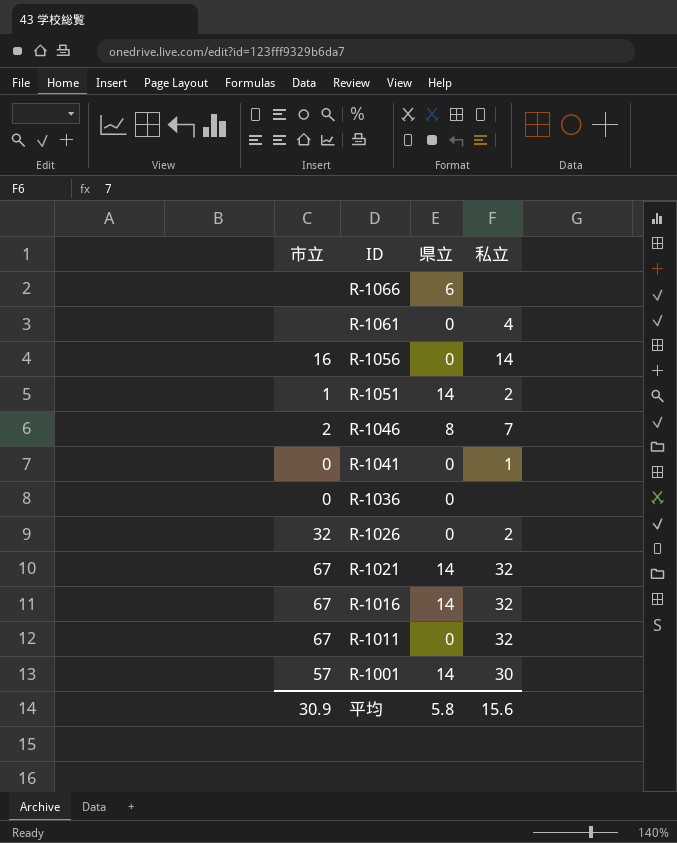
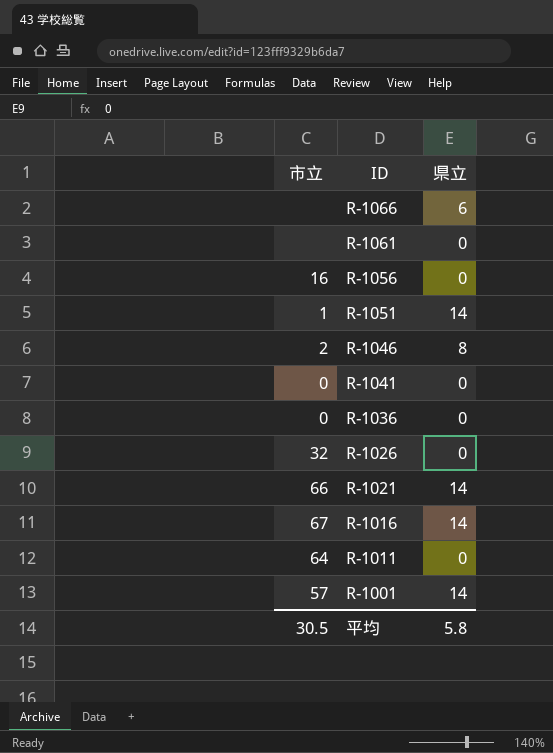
column 私立 | position: 4 -> none
R-1021 | 市立: 67 -> 66
R-1011 | 市立: 67 -> 64
平均 | 市立: 30.9 -> 30.5

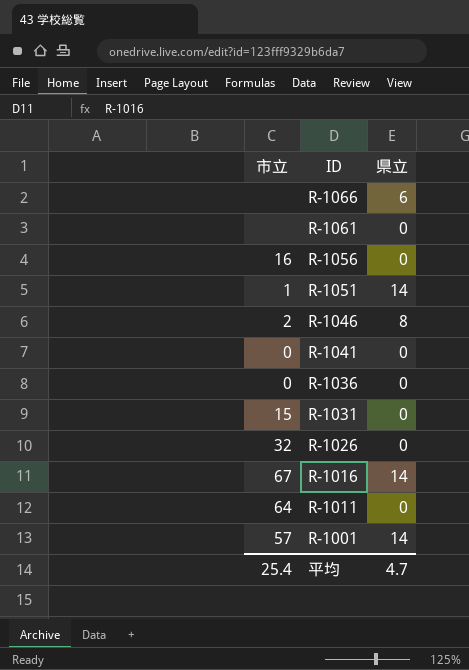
row R-1021: 66 | 14 -> none
row R-1031: none -> 15 | 0
平均 | 市立: 30.5 -> 25.4
平均 | 県立: 5.8 -> 4.7

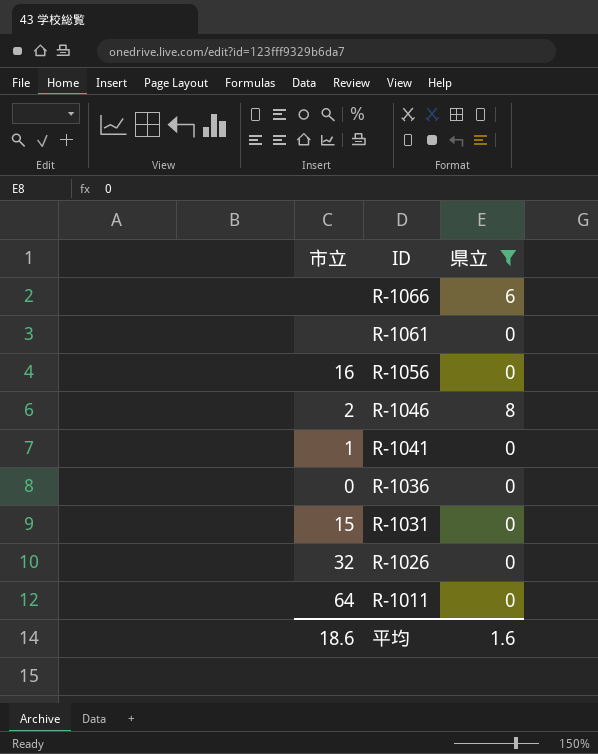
filter: none -> 県立 != 14
R-1041 | 市立: 0 -> 1
平均 | 市立: 25.4 -> 18.6
平均 | 県立: 4.7 -> 1.6

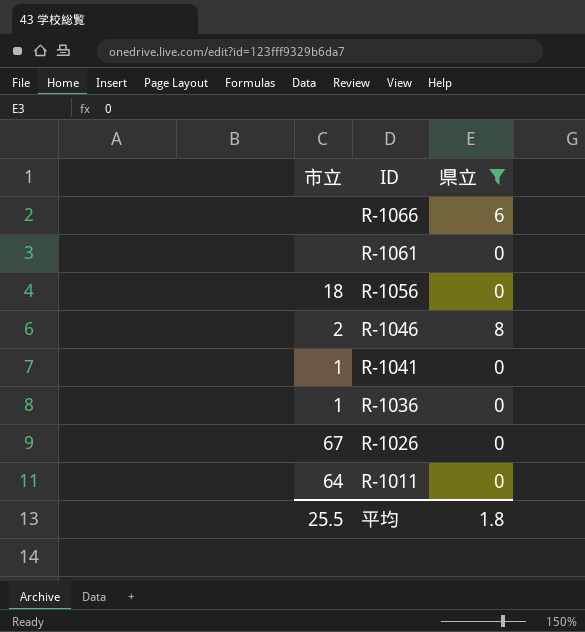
row R-1031: 15 | 0 -> none
R-1056 | 市立: 16 -> 18
R-1036 | 市立: 0 -> 1
R-1026 | 市立: 32 -> 67
平均 | 市立: 18.6 -> 25.5
平均 | 県立: 1.6 -> 1.8

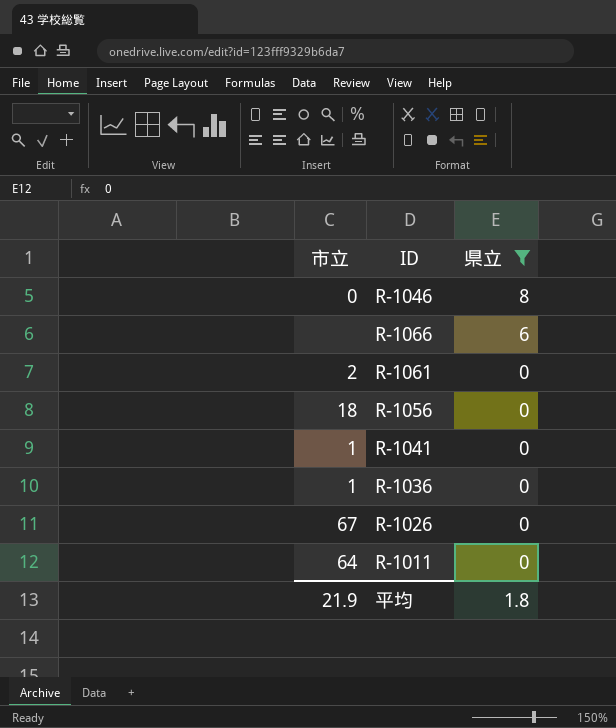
row order: ID descending -> 県立 descending
R-1046 | 市立: 2 -> 0
R-1061 | 市立: none -> 2
平均 | 市立: 25.5 -> 21.9

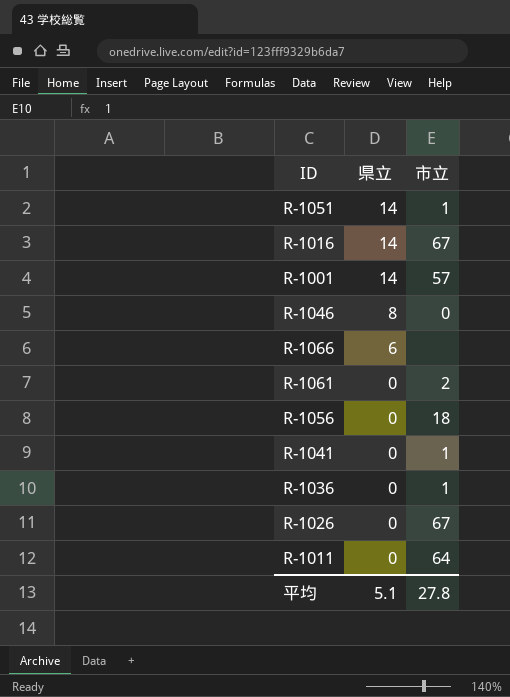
filter: 県立 != 14 -> none
column 市立 | position: 1 -> 3
平均 | 県立: 1.8 -> 5.1
平均 | 市立: 21.9 -> 27.8

